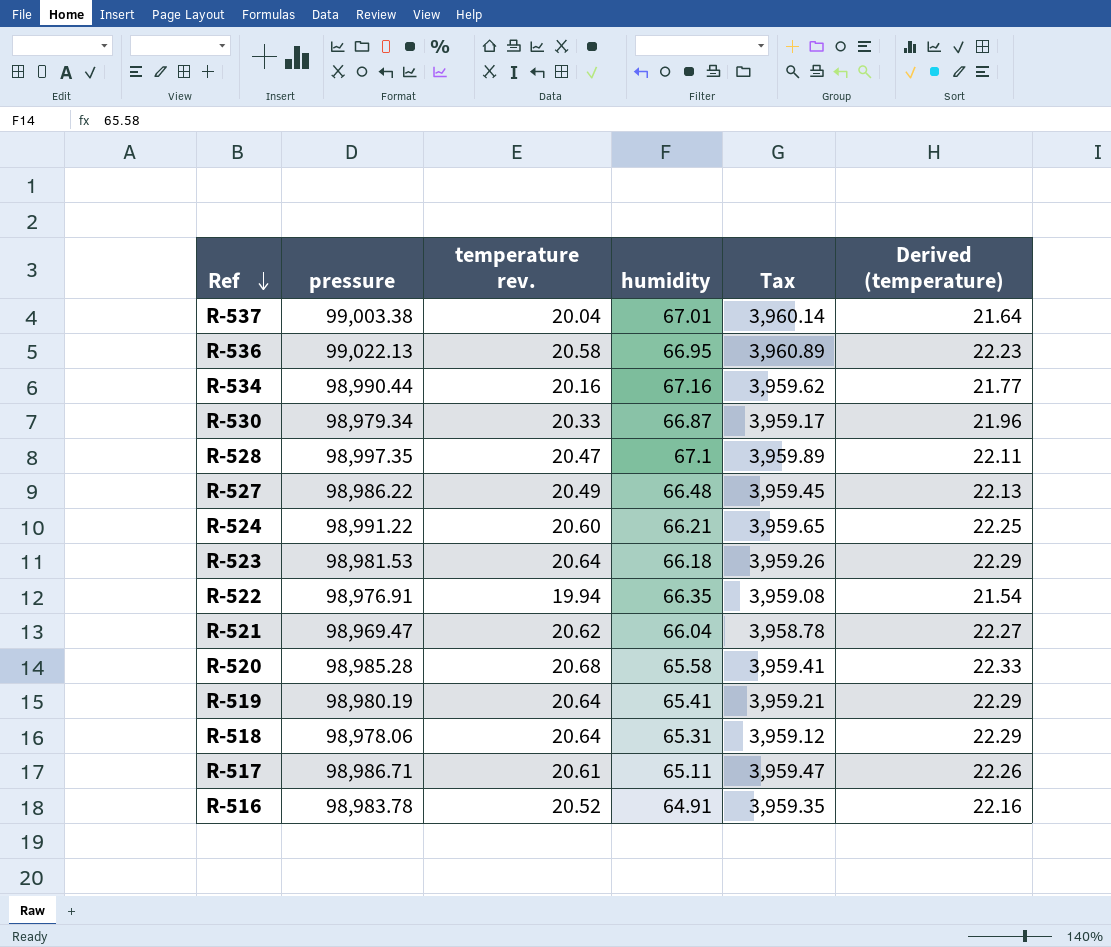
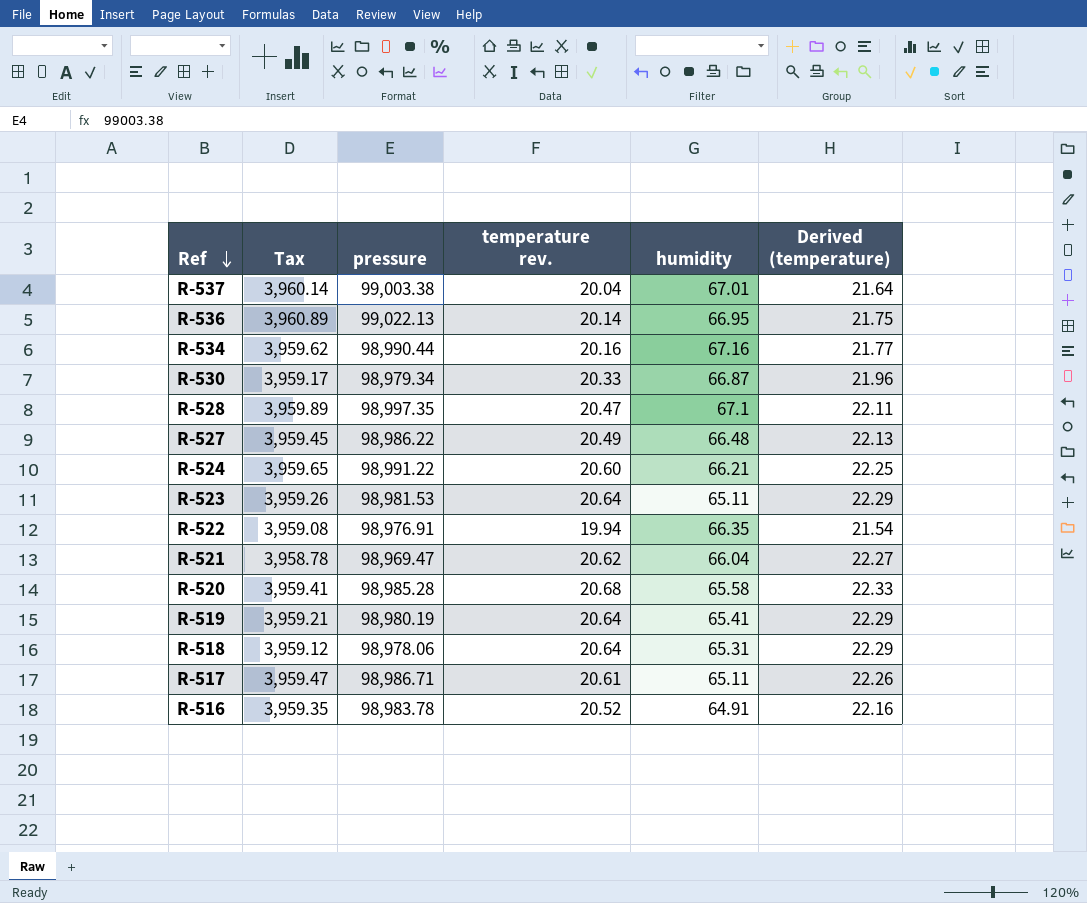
column Tax | position: 5 -> 2
R-536 | temperature rev.: 20.58 -> 20.14
R-536 | Derived (temperature): 22.23 -> 21.75
R-523 | humidity: 66.18 -> 65.11

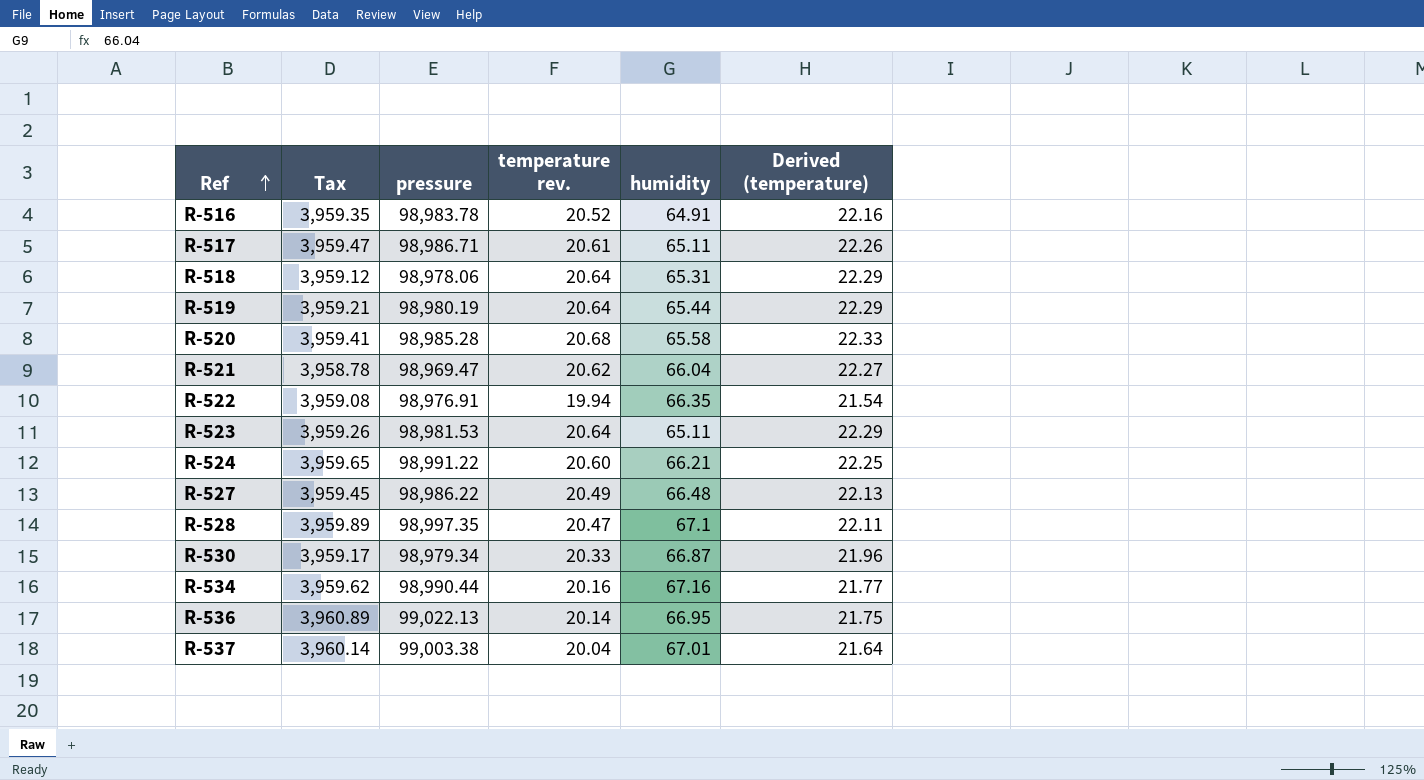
row order: Ref descending -> Ref ascending
R-519 | humidity: 65.41 -> 65.44

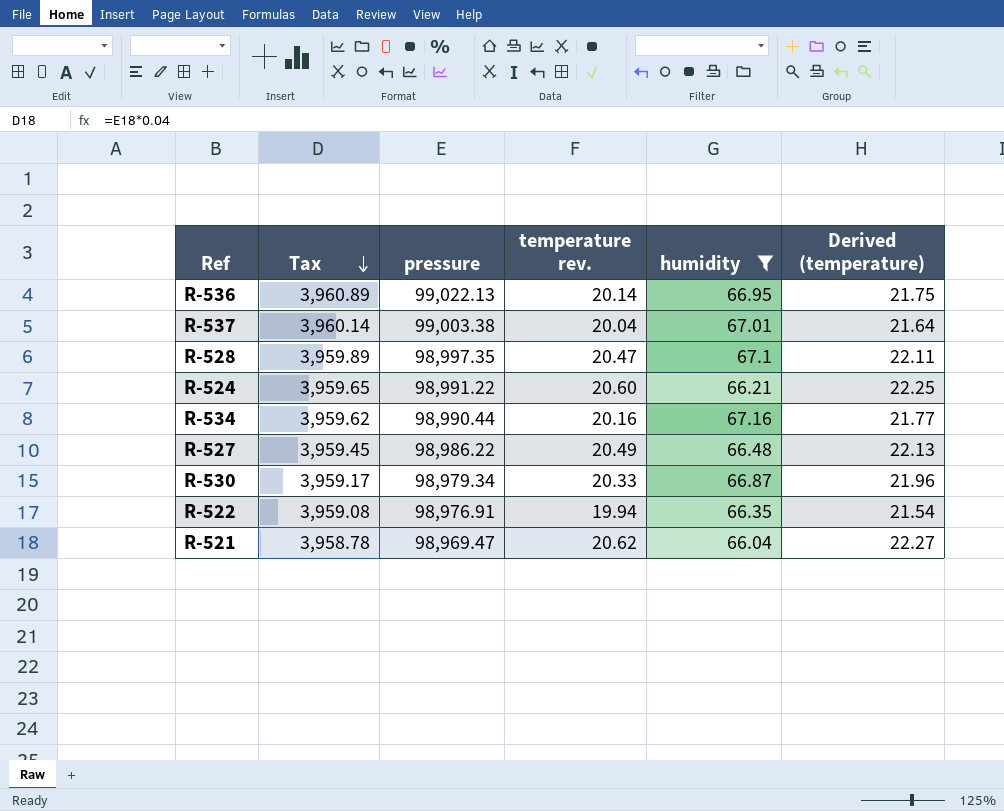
filter: none -> humidity >= 66.04
row order: Ref ascending -> Tax descending

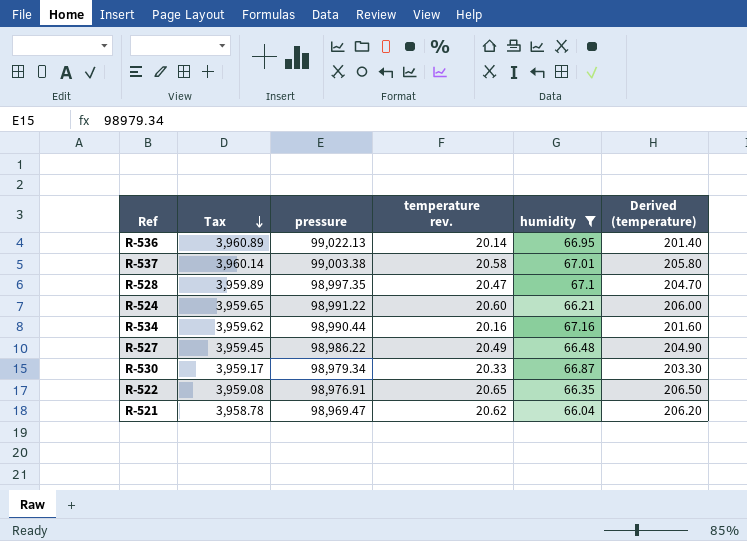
column Derived (temperature) | formula: [temperature rev.] * 1.08 -> [temperature rev.] * 10
R-537 | temperature rev.: 20.04 -> 20.58
R-522 | temperature rev.: 19.94 -> 20.65

